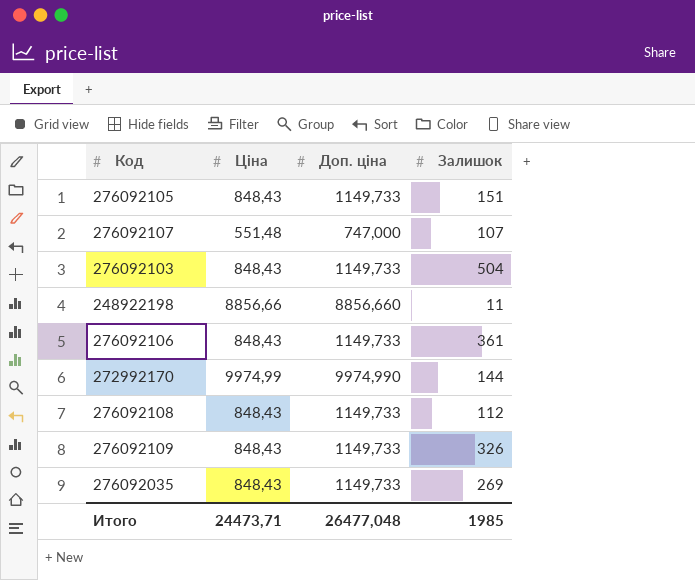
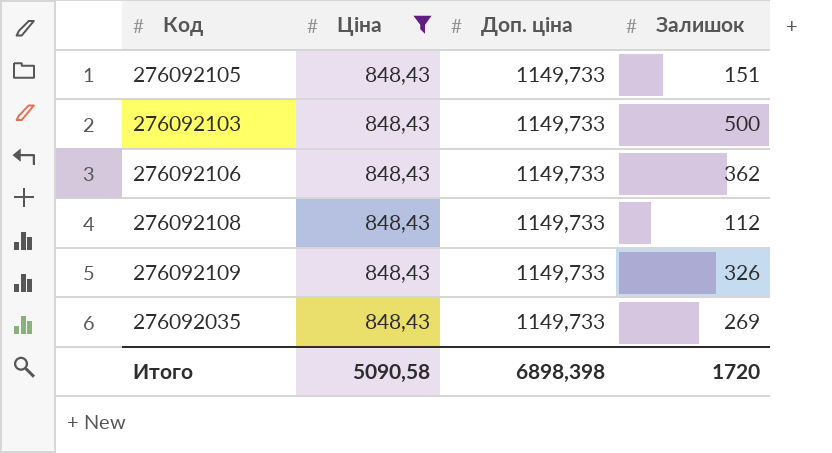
filter: none -> Ціна = 848,43
276092103 | Залишок: 504 -> 500
276092106 | Залишок: 361 -> 362
Итого | Ціна: 24473,71 -> 5090,58
Итого | Доп. ціна: 26477,048 -> 6898,398
Итого | Залишок: 1985 -> 1720

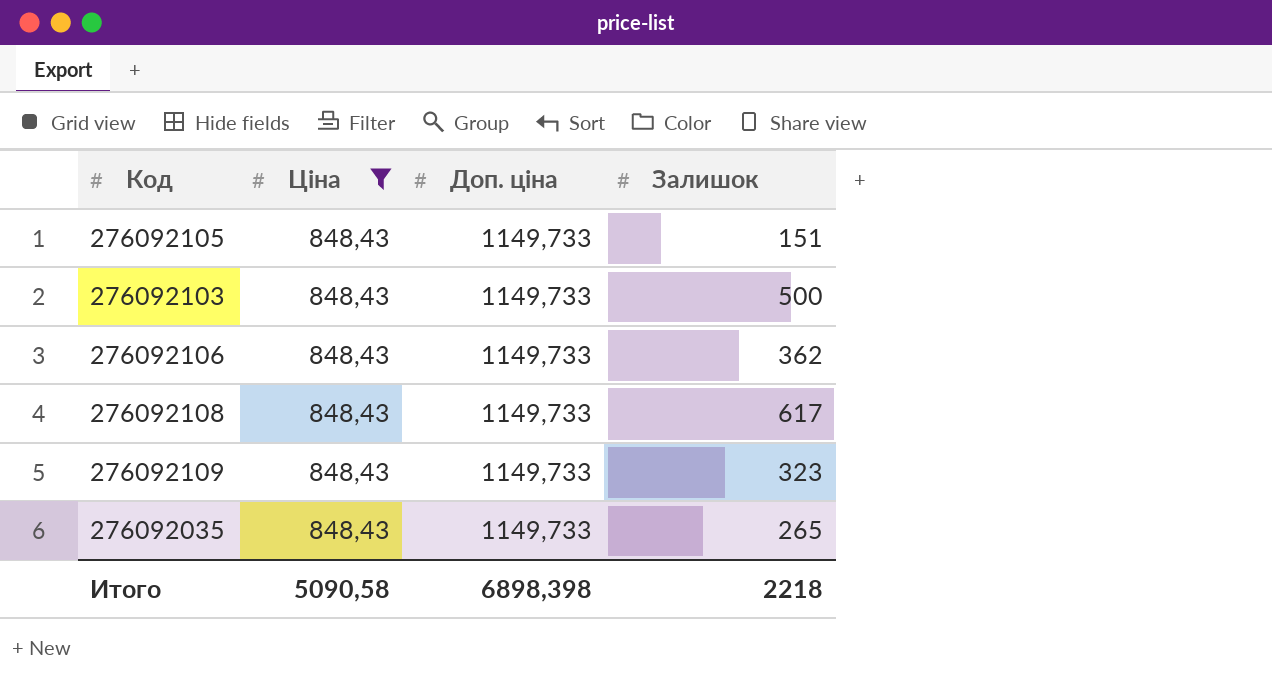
276092108 | Залишок: 112 -> 617
276092109 | Залишок: 326 -> 323
276092035 | Залишок: 269 -> 265
Итого | Залишок: 1720 -> 2218

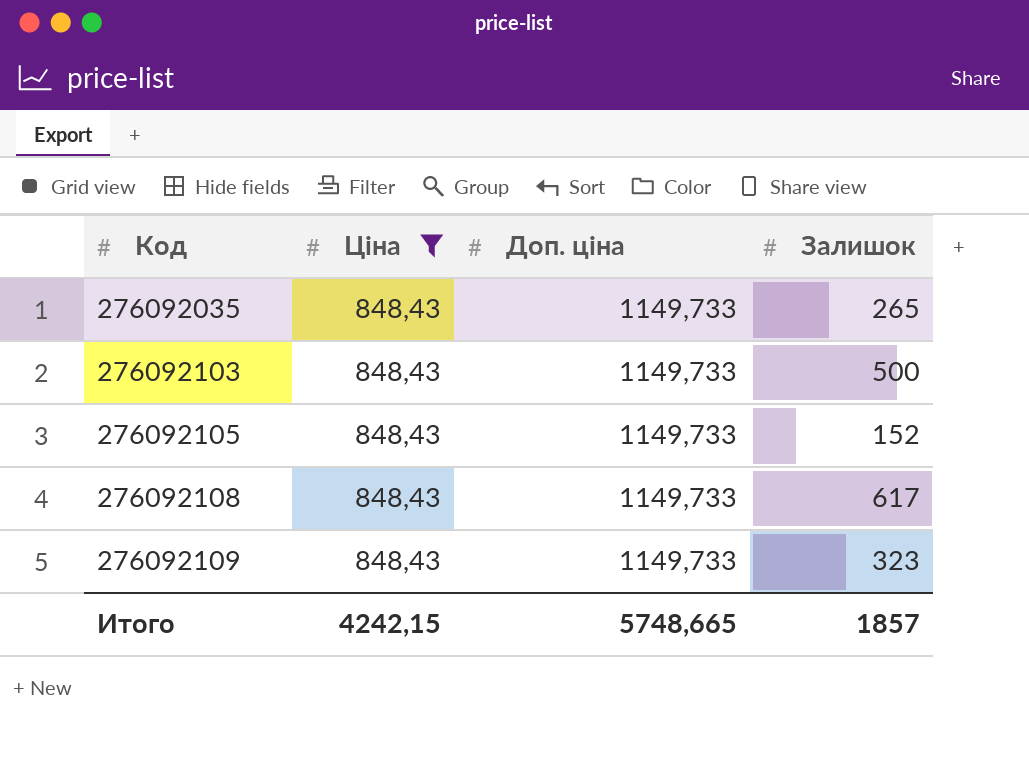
row order: none -> Код ascending
row 276092106: 848,43 | 1149,733 | 362 -> none
276092105 | Залишок: 151 -> 152
Итого | Ціна: 5090,58 -> 4242,15
Итого | Доп. ціна: 6898,398 -> 5748,665
Итого | Залишок: 2218 -> 1857

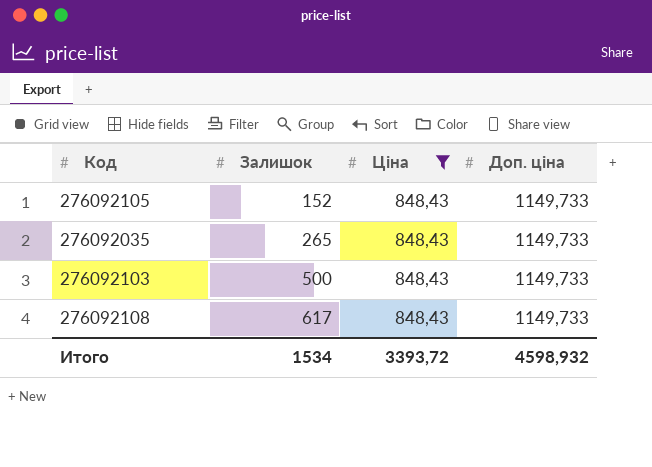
row order: Код ascending -> Залишок ascending
column Залишок | position: 4 -> 2
row 276092109: 848,43 | 1149,733 | 323 -> none
Итого | Залишок: 1857 -> 1534
Итого | Ціна: 4242,15 -> 3393,72
Итого | Доп. ціна: 5748,665 -> 4598,932

